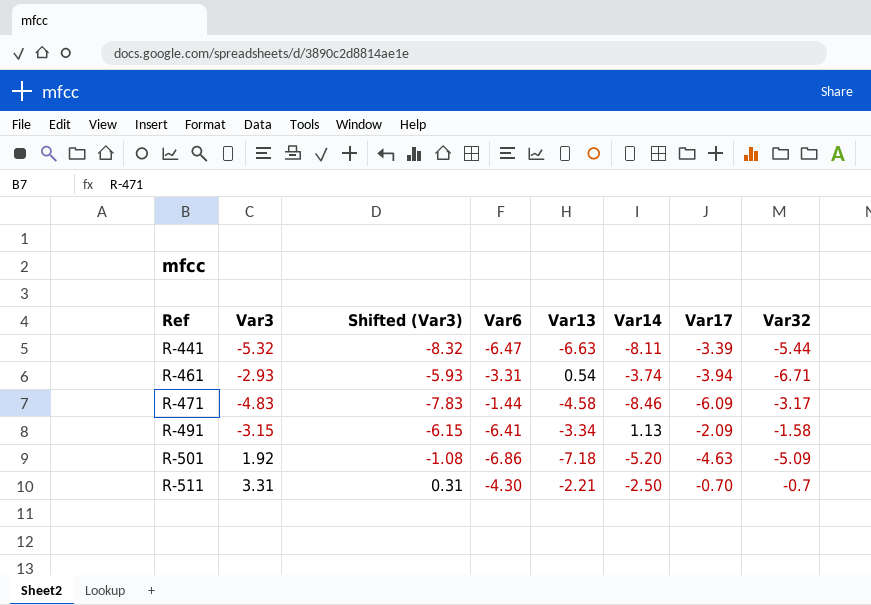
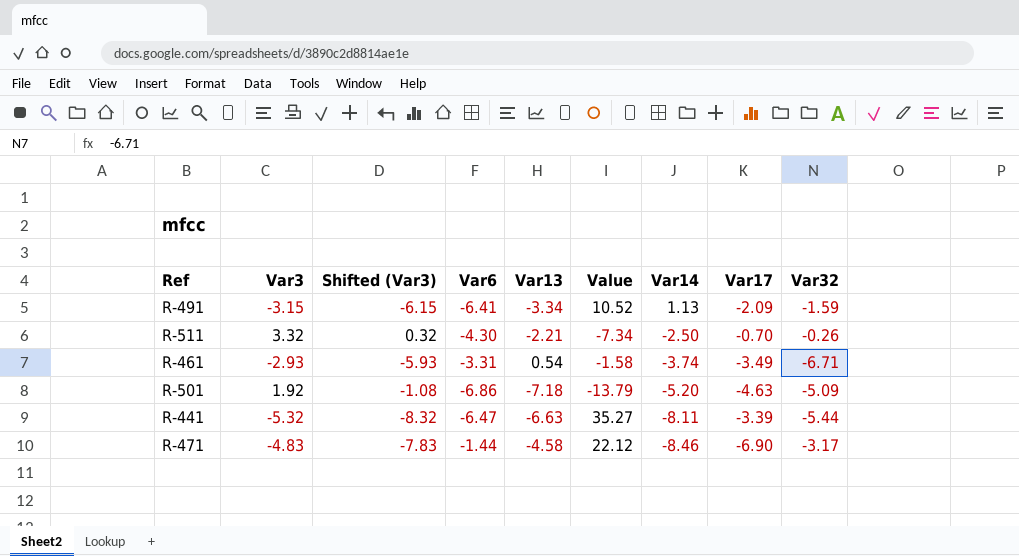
row order: Ref ascending -> Var14 descending
column Value | formula: none -> [Var3] * [Var13]
R-491 | Var32: -1.58 -> -1.59
R-511 | Var3: 3.31 -> 3.32
R-511 | Shifted (Var3): 0.31 -> 0.32
R-511 | Var32: -0.7 -> -0.26
R-461 | Var17: -3.94 -> -3.49
R-471 | Var17: -6.09 -> -6.90

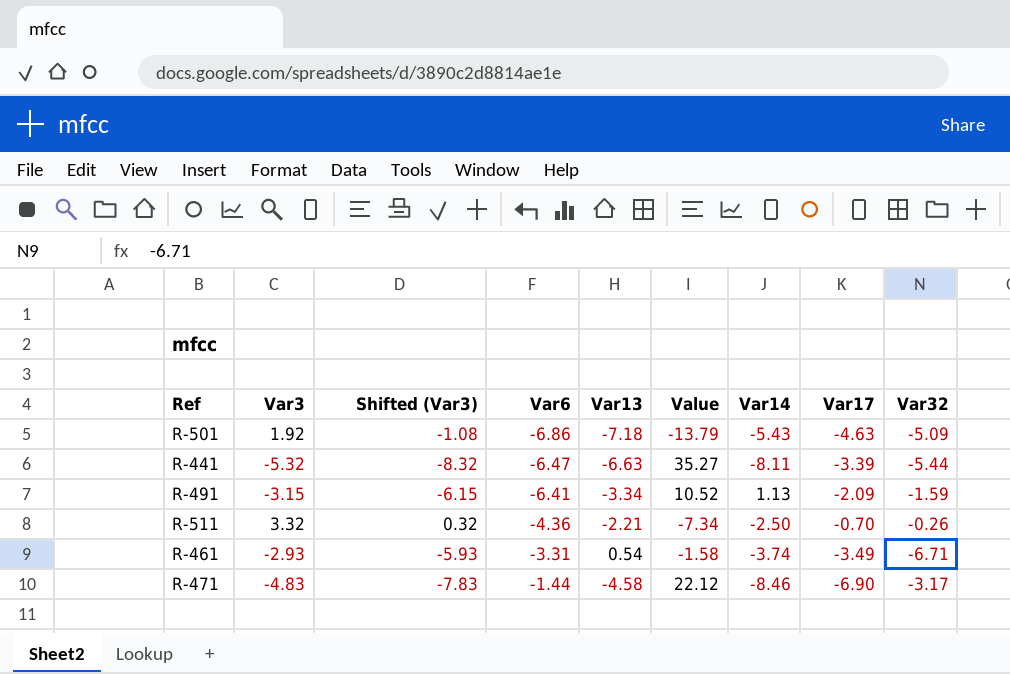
row order: Var14 descending -> Var6 ascending
R-501 | Var14: -5.20 -> -5.43
R-511 | Var6: -4.30 -> -4.36

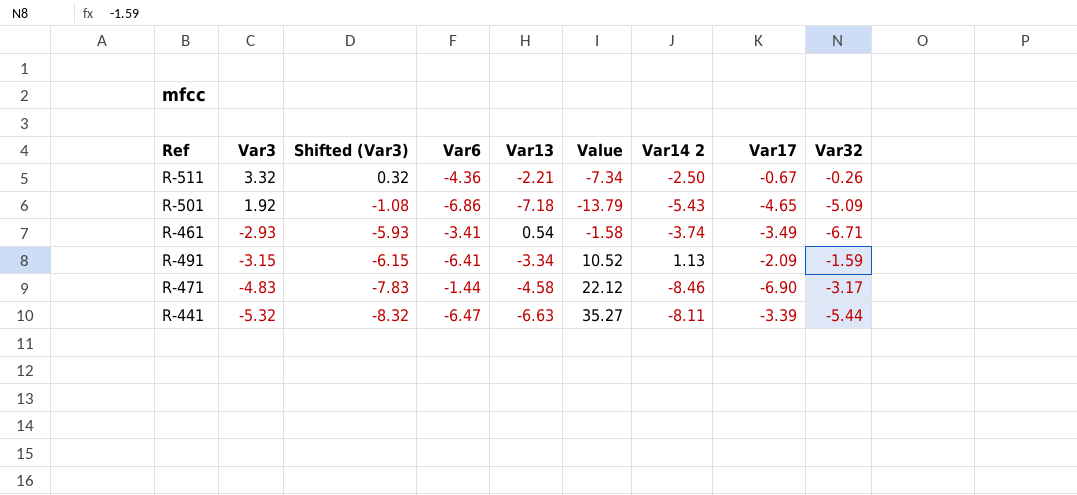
row order: Var6 ascending -> Var3 descending
column name: Var14 -> Var14 2
R-511 | Var17: -0.70 -> -0.67
R-501 | Var17: -4.63 -> -4.65
R-461 | Var6: -3.31 -> -3.41

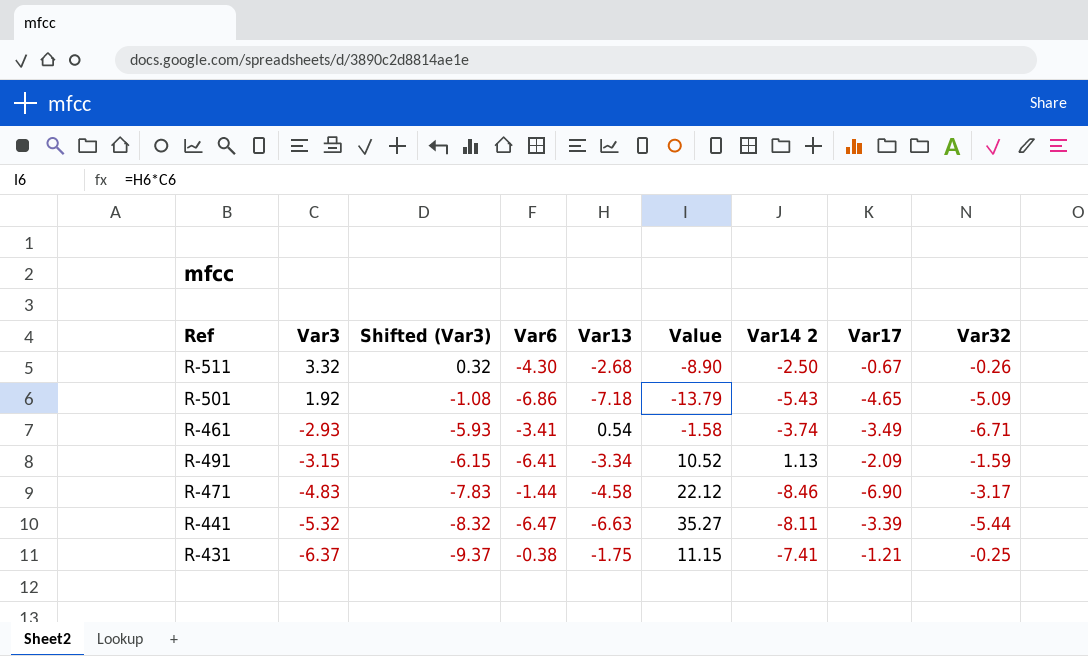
R-511 | Var6: -4.36 -> -4.30
R-511 | Var13: -2.21 -> -2.68
R-511 | Value: -7.34 -> -8.90
row R-431: none -> -6.37 | -9.37 | -0.38 | -1.75 | 11.15 | -7.41 | -1.21 | -0.25

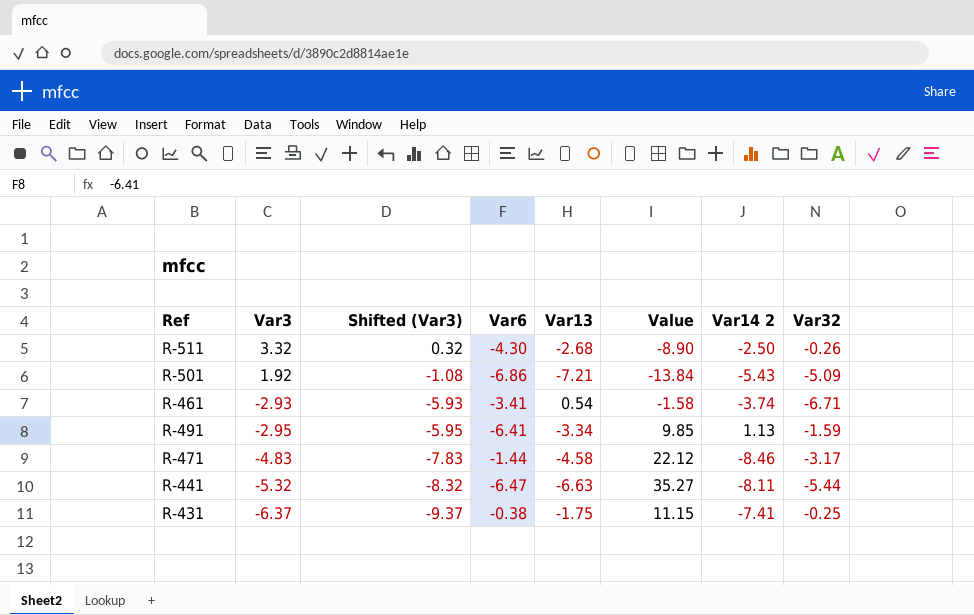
column Var17 | position: 8 -> none
R-501 | Var13: -7.18 -> -7.21
R-501 | Value: -13.79 -> -13.84
R-491 | Var3: -3.15 -> -2.95
R-491 | Shifted (Var3): -6.15 -> -5.95
R-491 | Value: 10.52 -> 9.85

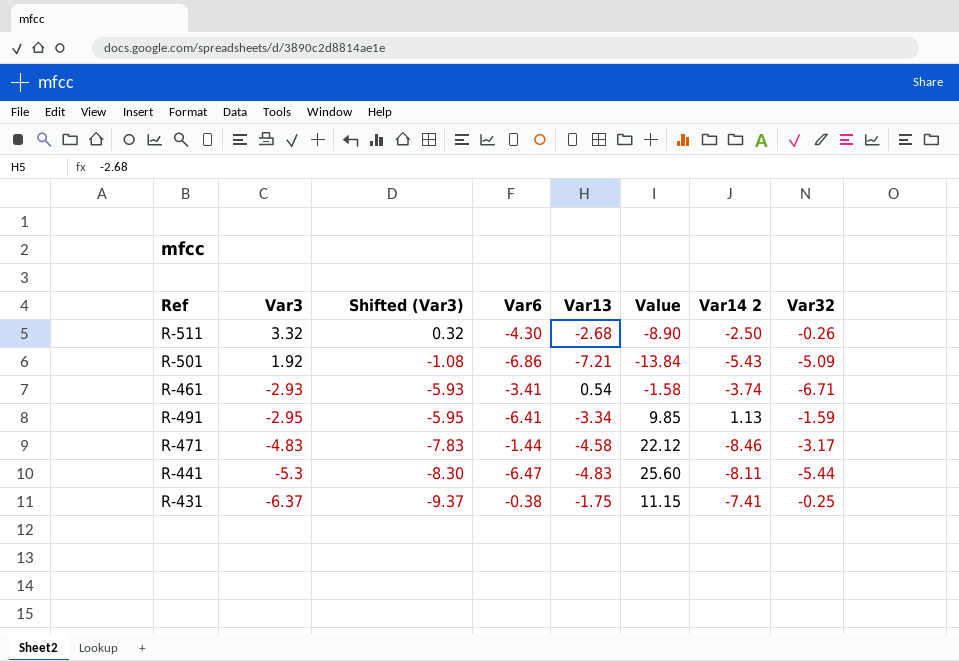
R-441 | Var3: -5.32 -> -5.3
R-441 | Shifted (Var3): -8.32 -> -8.30
R-441 | Var13: -6.63 -> -4.83
R-441 | Value: 35.27 -> 25.60

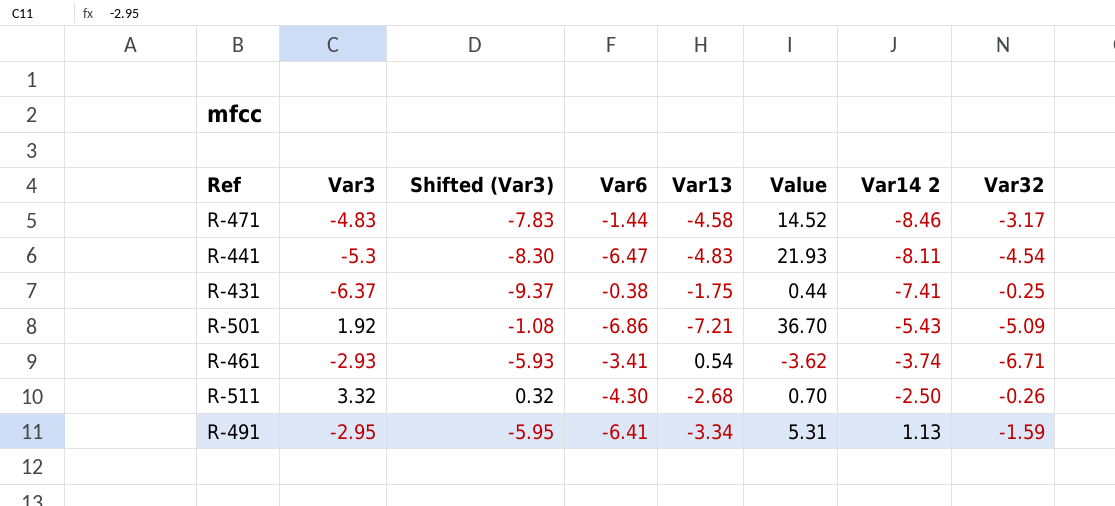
row order: Var3 descending -> Var14 2 ascending
column Value | formula: [Var3] * [Var13] -> [Var13] * [Var32]
R-441 | Var32: -5.44 -> -4.54

